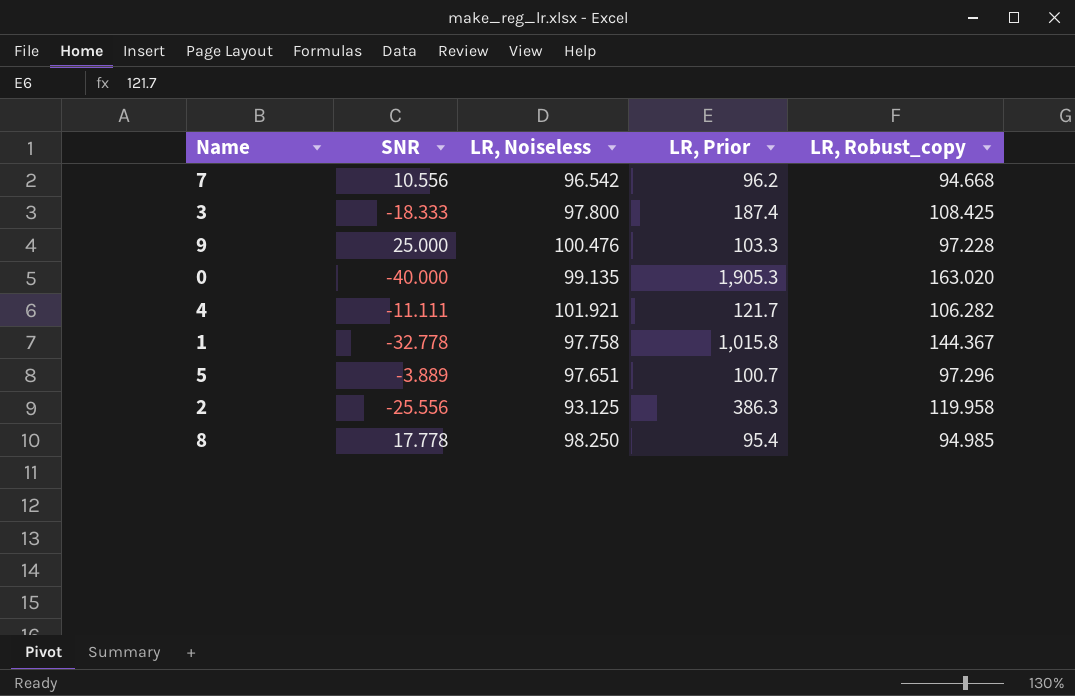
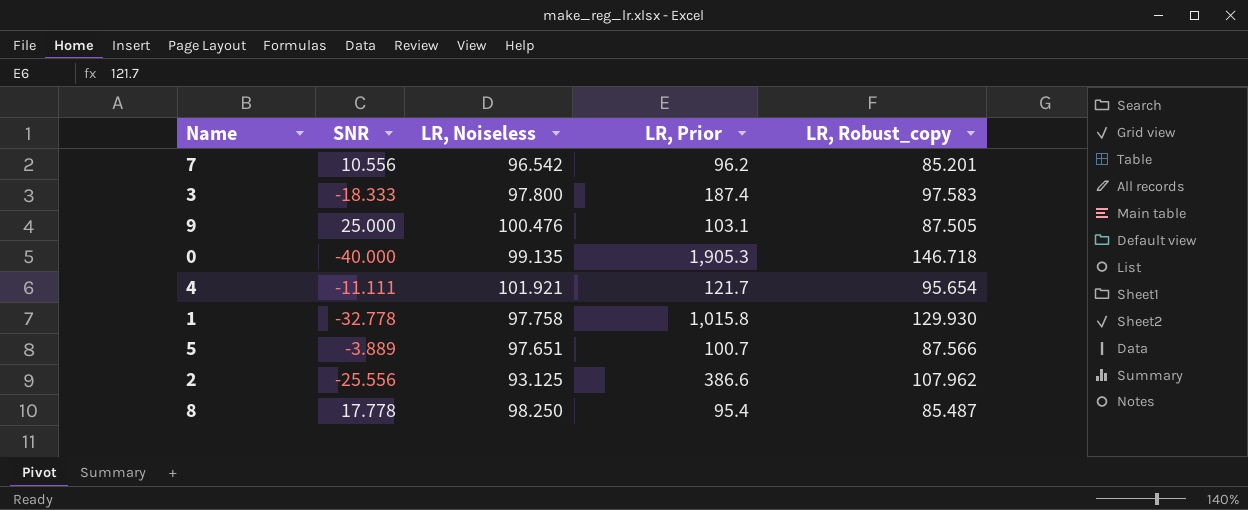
7 | LR, Robust_copy: 94.668 -> 85.201
3 | LR, Robust_copy: 108.425 -> 97.583
9 | LR, Prior: 103.3 -> 103.1
9 | LR, Robust_copy: 97.228 -> 87.505
0 | LR, Robust_copy: 163.020 -> 146.718
4 | LR, Robust_copy: 106.282 -> 95.654
1 | LR, Robust_copy: 144.367 -> 129.930
5 | LR, Robust_copy: 97.296 -> 87.566
2 | LR, Prior: 386.3 -> 386.6
2 | LR, Robust_copy: 119.958 -> 107.962
8 | LR, Robust_copy: 94.985 -> 85.487

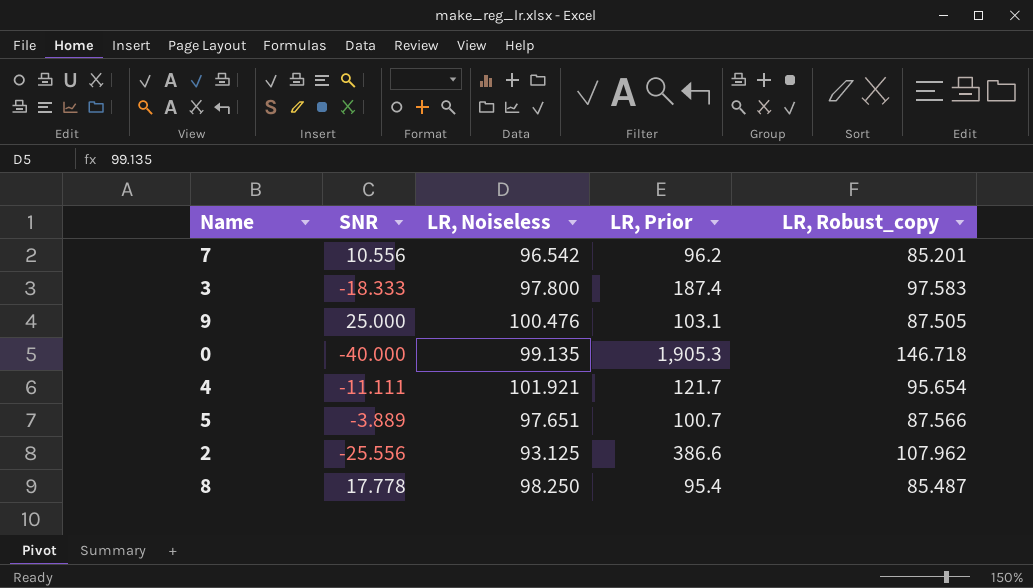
row 1: -32.778 | 97.758 | 1,015.8 | 129.930 -> none

